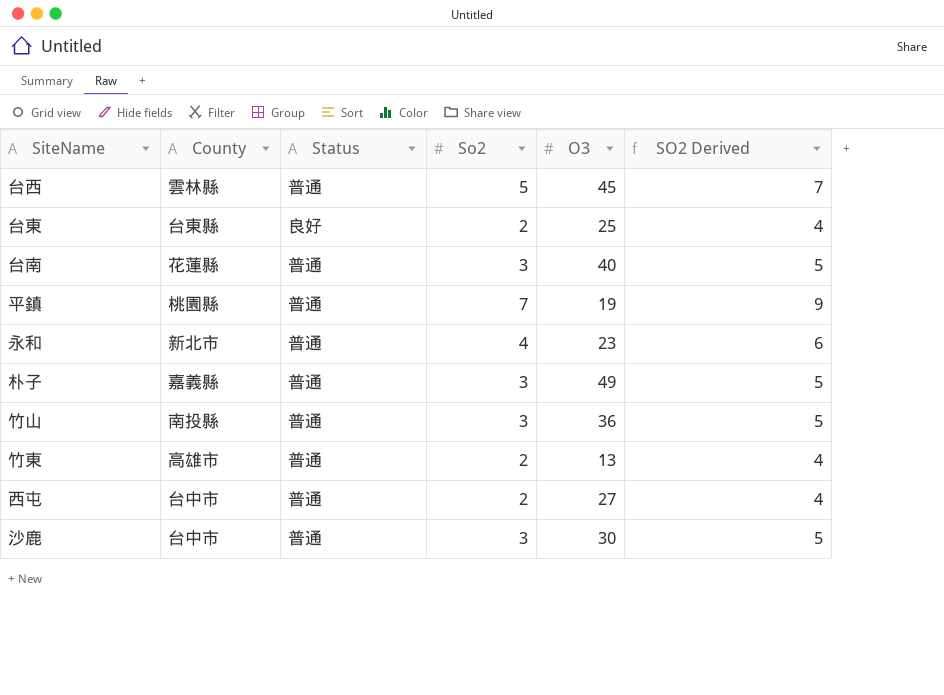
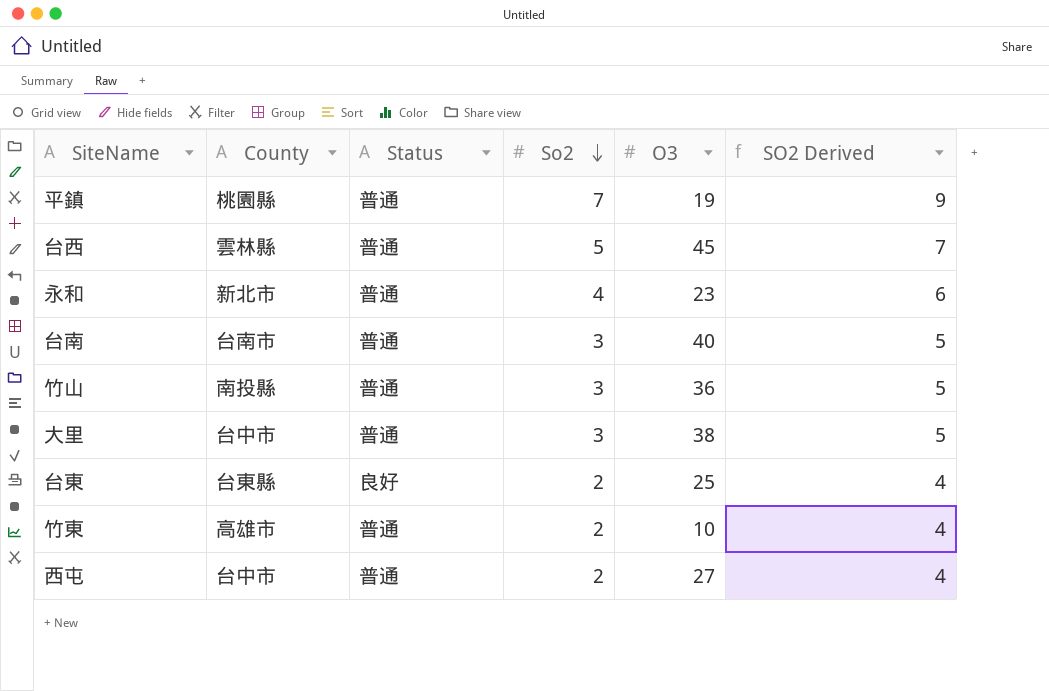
row order: none -> So2 descending
row 朴子: 嘉義縣 | 普通 | 3 | 49 | 5 -> none
row 沙鹿: 台中市 | 普通 | 3 | 30 | 5 -> none
台南 | County: 花蓮縣 -> 台南市
row 大里: none -> 台中市 | 普通 | 3 | 38 | 5
竹東 | O3: 13 -> 10

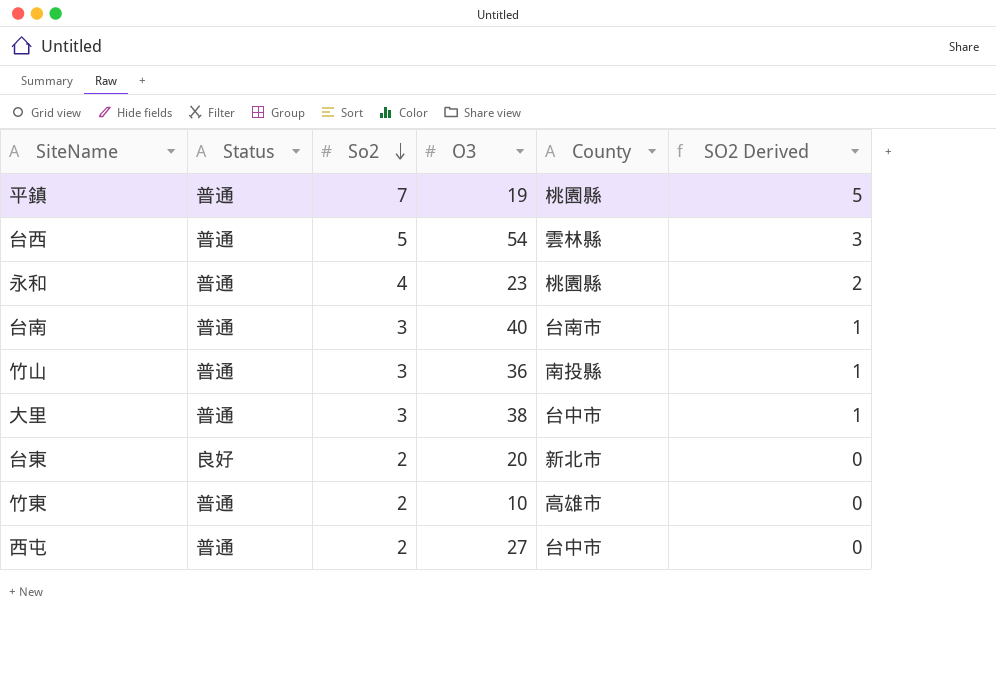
column County | position: 2 -> 5
column SO2 Derived | formula: [So2] + 2 -> [So2] - 2
台西 | O3: 45 -> 54
永和 | County: 新北市 -> 桃園縣
台東 | O3: 25 -> 20
台東 | County: 台東縣 -> 新北市

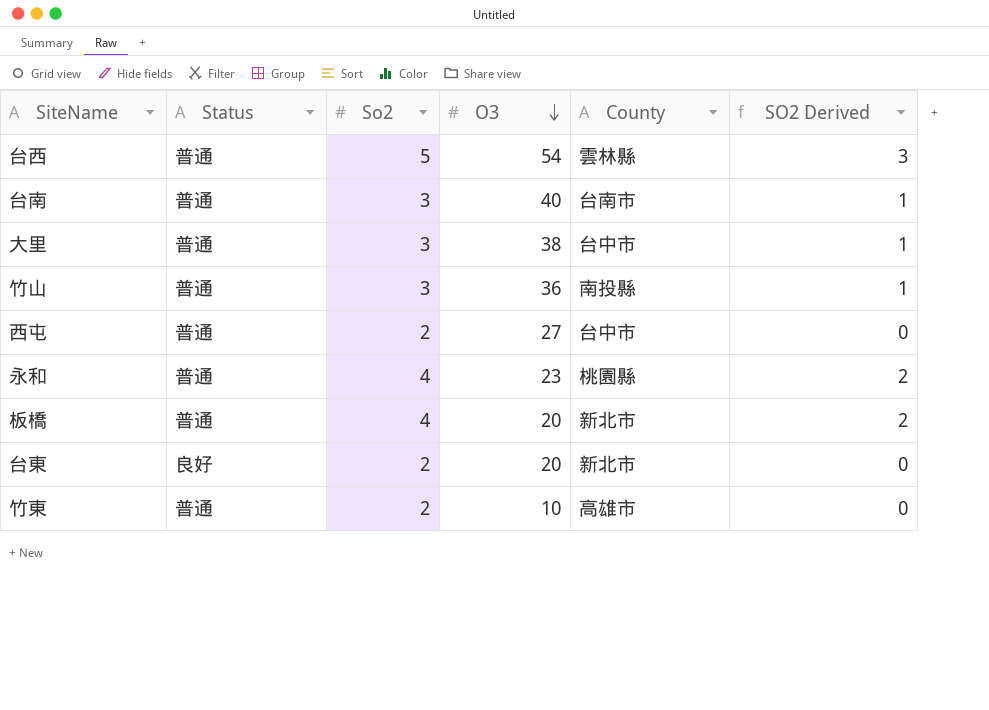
row order: So2 descending -> O3 descending
row 平鎮: 普通 | 7 | 19 | 桃園縣 | 5 -> none
row 板橋: none -> 普通 | 4 | 20 | 新北市 | 2

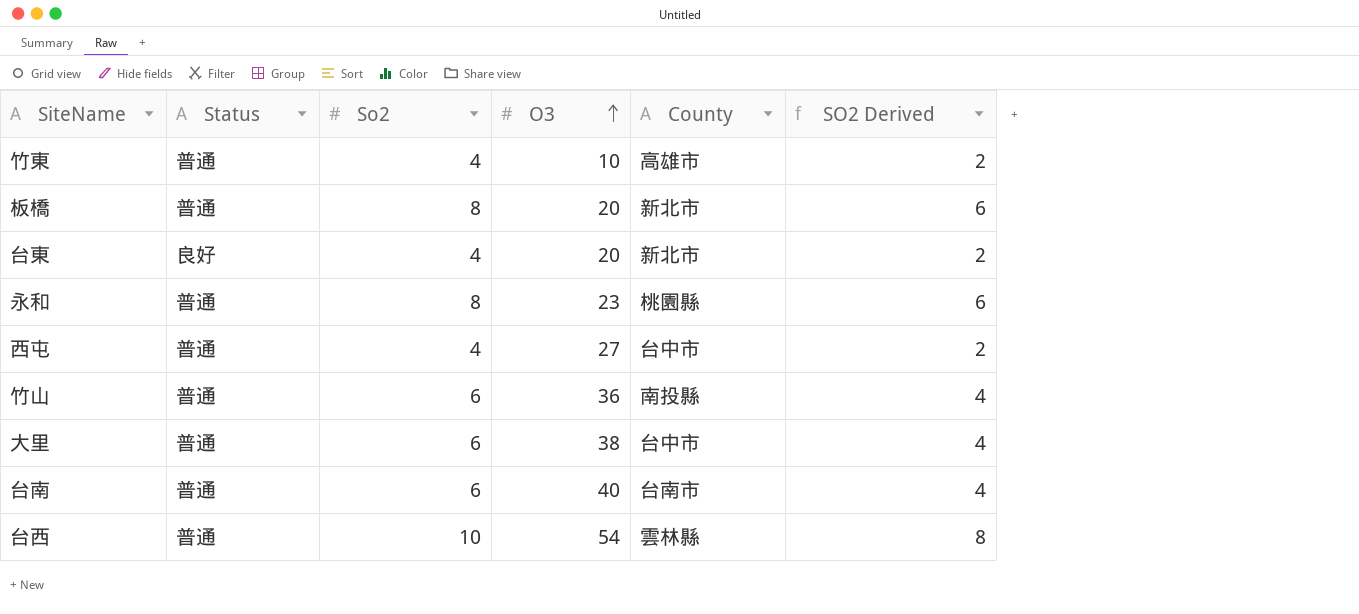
row order: O3 descending -> O3 ascending
竹東 | So2: 2 -> 4
竹東 | SO2 Derived: 0 -> 2
板橋 | So2: 4 -> 8
板橋 | SO2 Derived: 2 -> 6
台東 | So2: 2 -> 4
台東 | SO2 Derived: 0 -> 2
永和 | So2: 4 -> 8
永和 | SO2 Derived: 2 -> 6
西屯 | So2: 2 -> 4
西屯 | SO2 Derived: 0 -> 2
竹山 | So2: 3 -> 6
竹山 | SO2 Derived: 1 -> 4
大里 | So2: 3 -> 6
大里 | SO2 Derived: 1 -> 4
台南 | So2: 3 -> 6
台南 | SO2 Derived: 1 -> 4
台西 | So2: 5 -> 10
台西 | SO2 Derived: 3 -> 8

